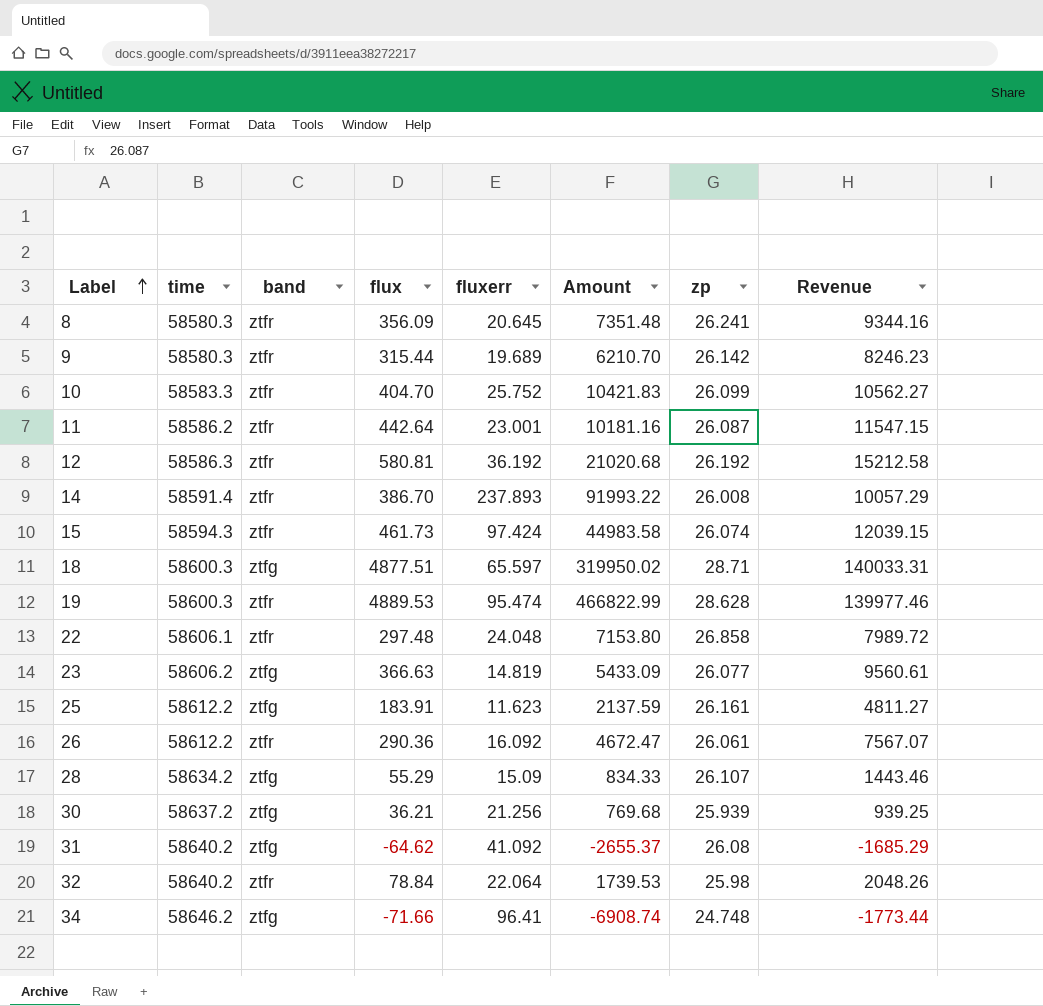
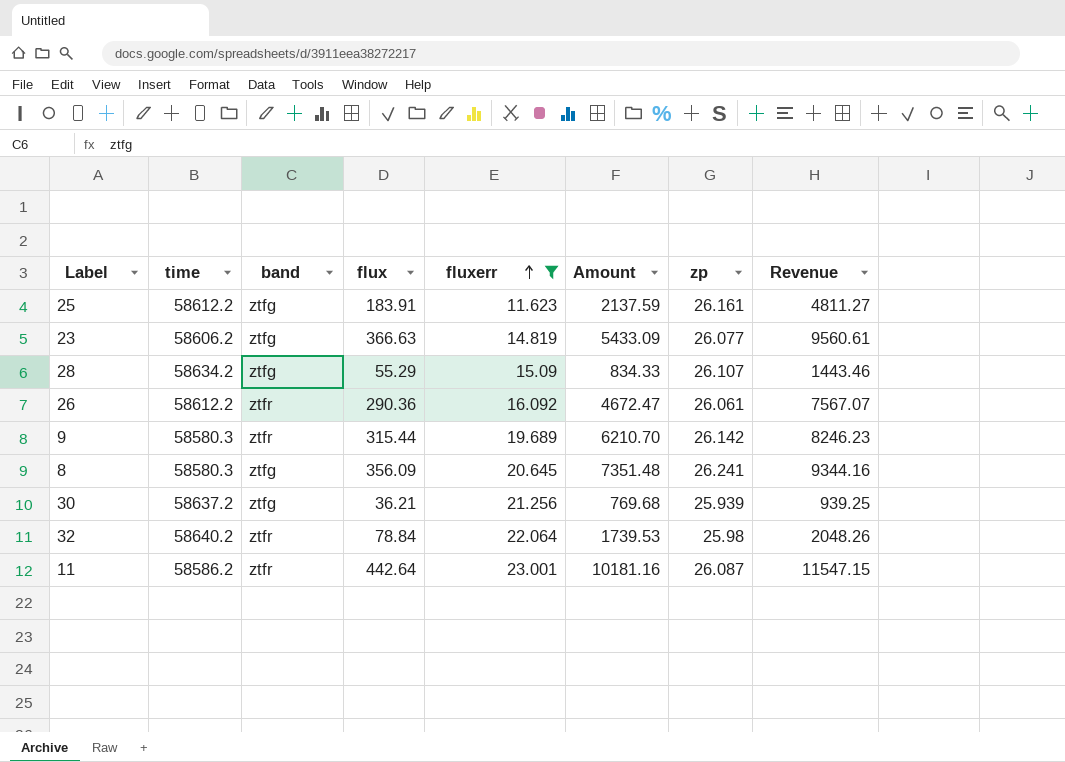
filter: none -> fluxerr <= 23.001
row order: Label ascending -> fluxerr ascending
8 | band: ztfr -> ztfg

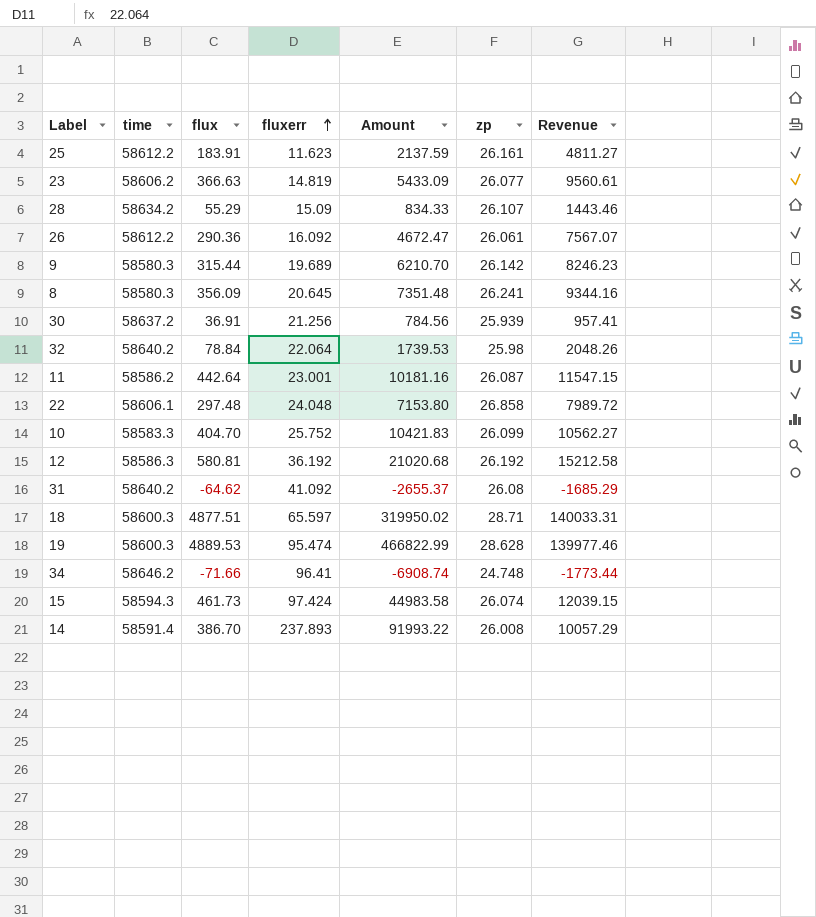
filter: fluxerr <= 23.001 -> none
column band | position: 3 -> none
30 | flux: 36.21 -> 36.91
30 | Amount: 769.68 -> 784.56
30 | Revenue: 939.25 -> 957.41

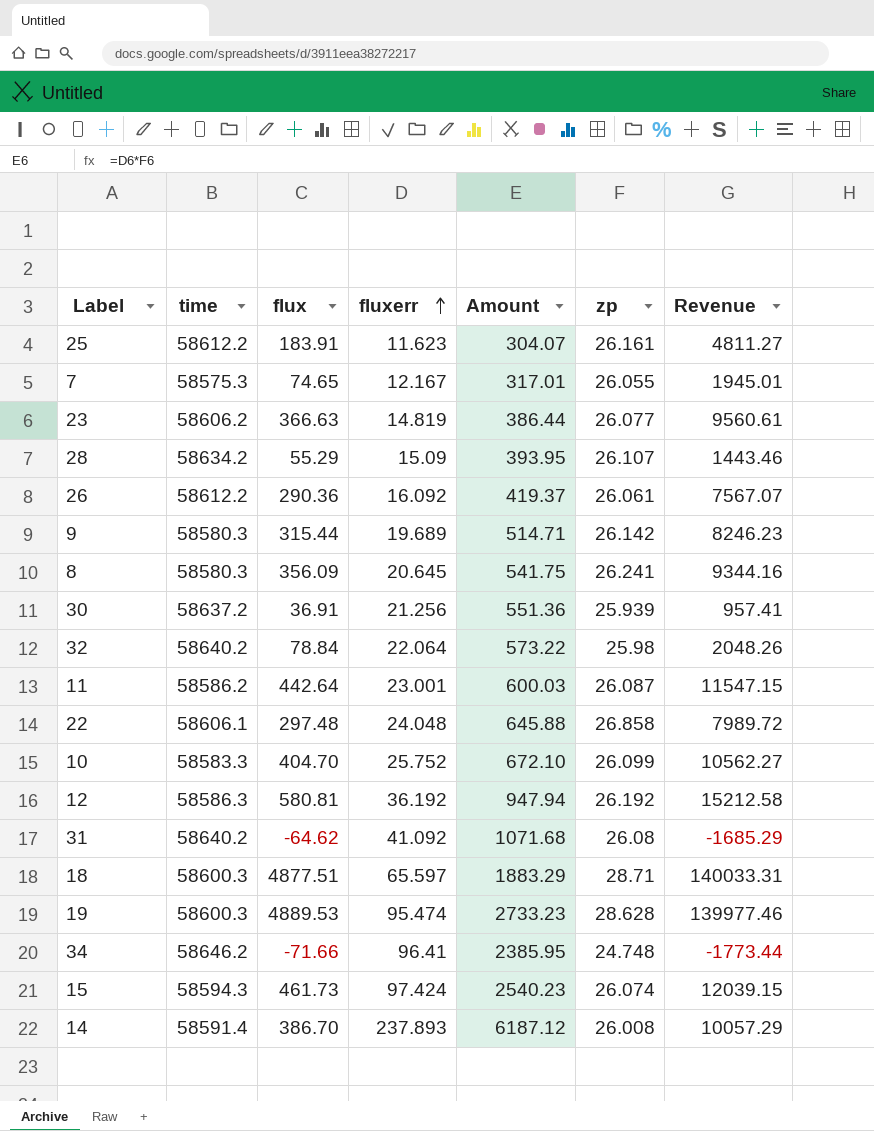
column Amount | formula: [flux] * [fluxerr] -> [fluxerr] * [zp]
row 7: none -> 58575.3 | 74.65 | 12.167 | 317.01 | 26.055 | 1945.01

